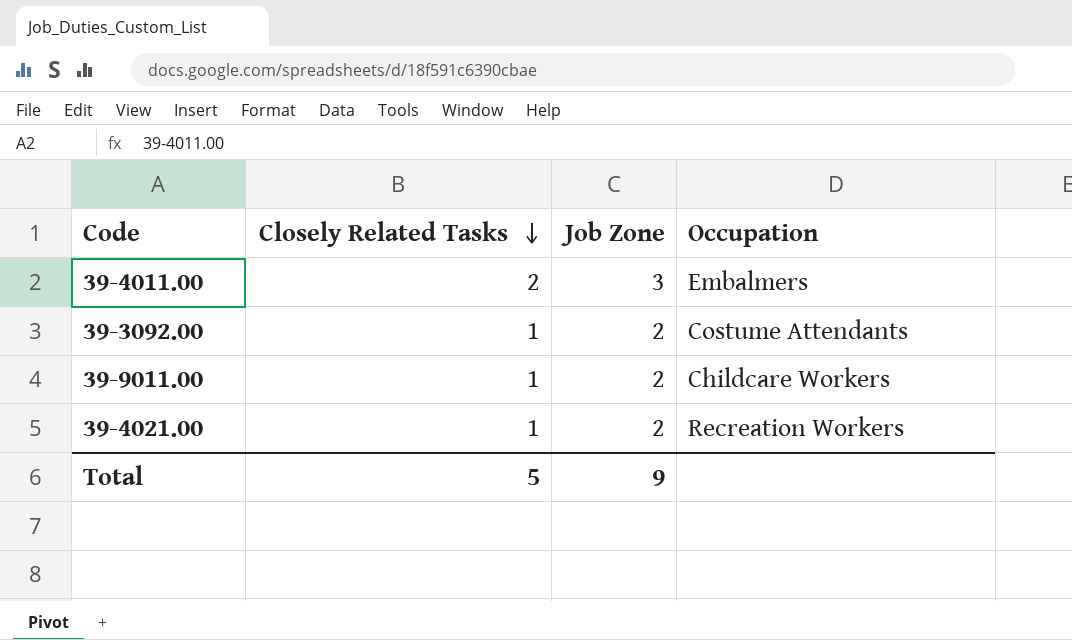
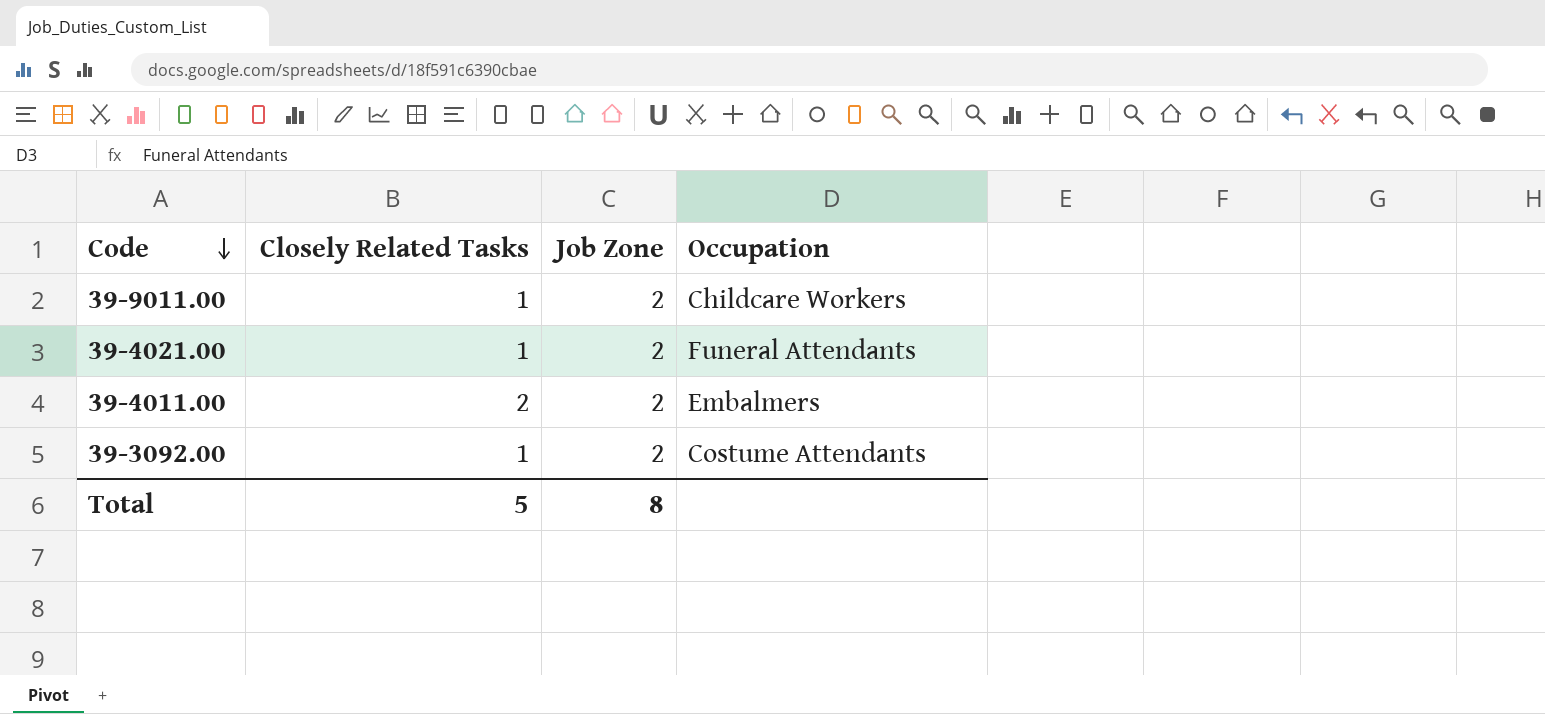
row order: Closely Related Tasks descending -> Code descending
39-4021.00 | Occupation: Recreation Workers -> Funeral Attendants
39-4011.00 | Job Zone: 3 -> 2
Total | Job Zone: 9 -> 8

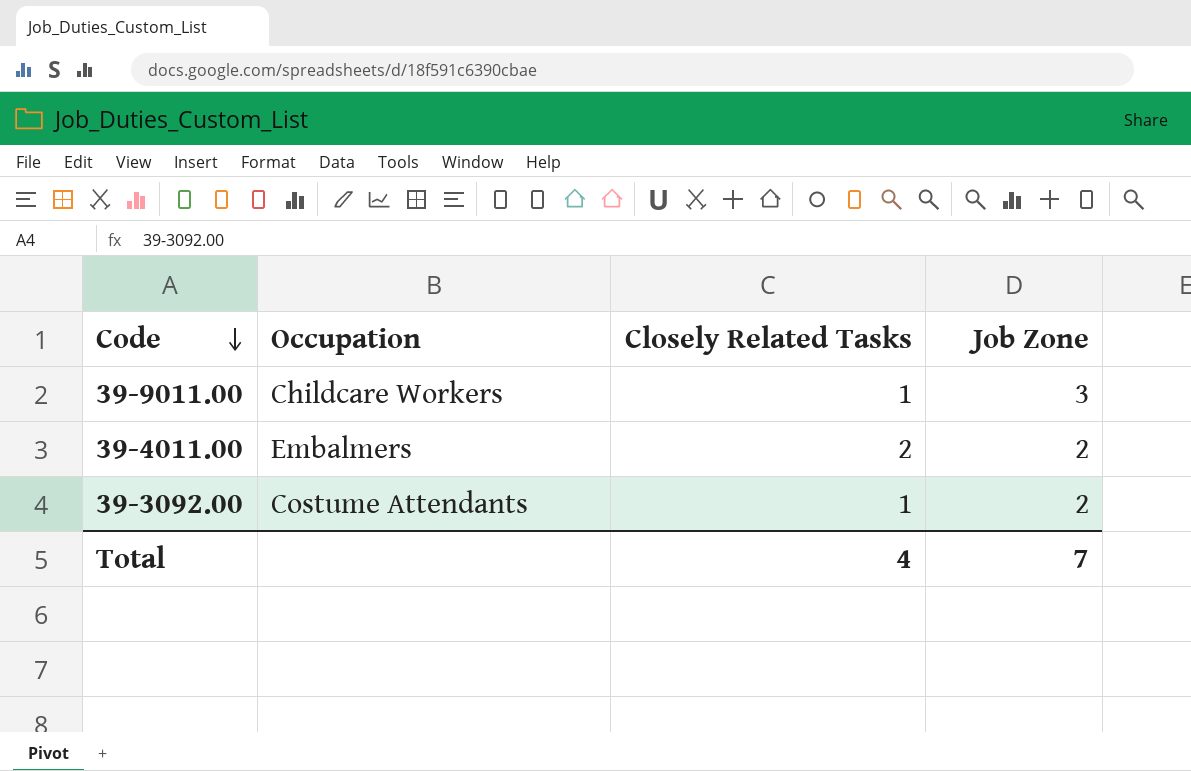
column Occupation | position: 4 -> 2
row 39-4021.00: 1 | 2 | Funeral Attendants -> none
39-9011.00 | Job Zone: 2 -> 3
Total | Closely Related Tasks: 5 -> 4
Total | Job Zone: 8 -> 7

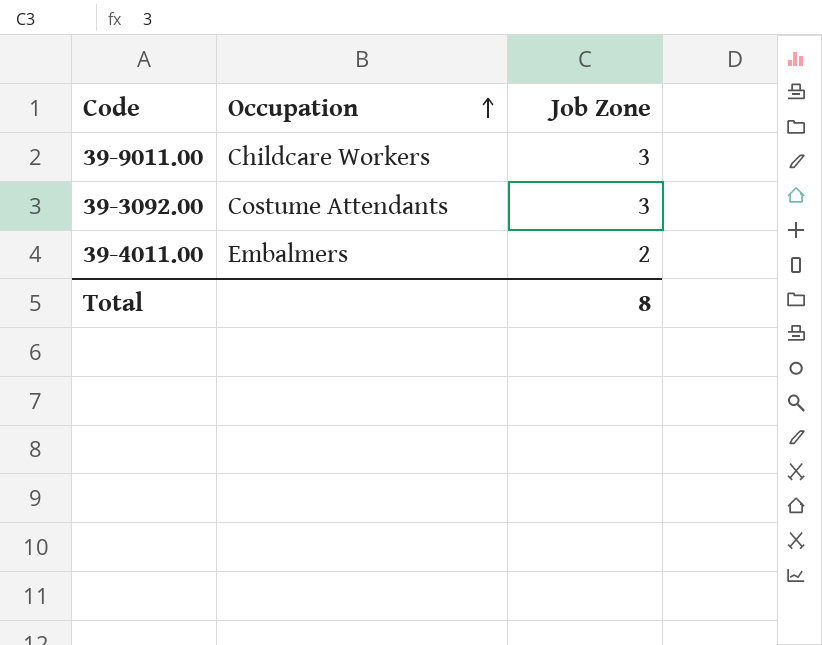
row order: Code descending -> Occupation ascending
column Closely Related Tasks | position: 3 -> none
39-3092.00 | Job Zone: 2 -> 3
Total | Job Zone: 7 -> 8

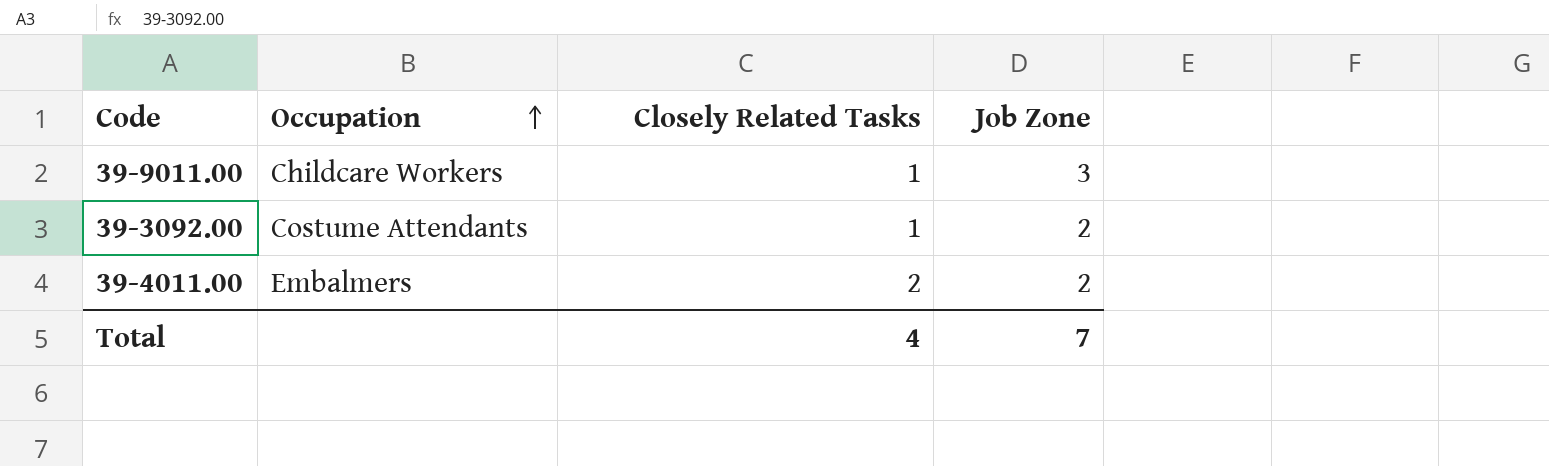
column Closely Related Tasks | position: none -> 3
39-3092.00 | Job Zone: 3 -> 2
Total | Job Zone: 8 -> 7

